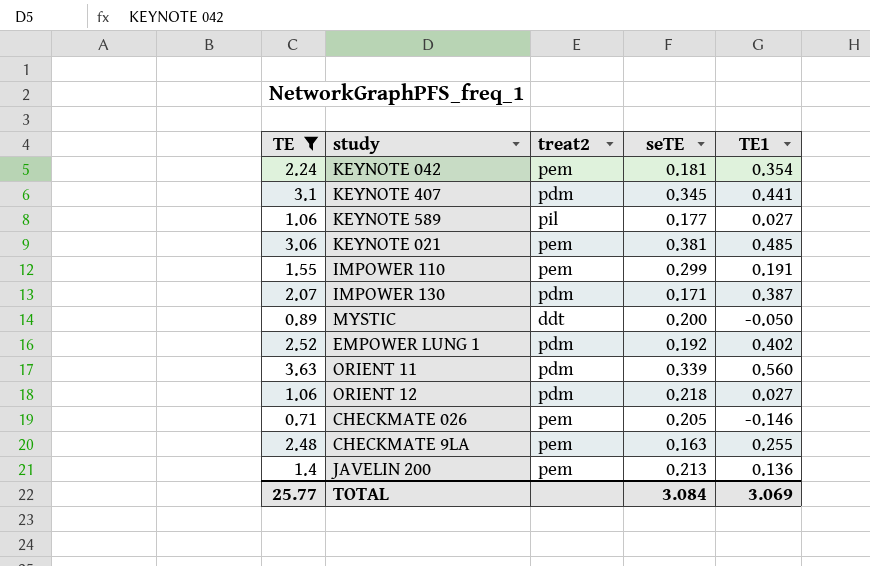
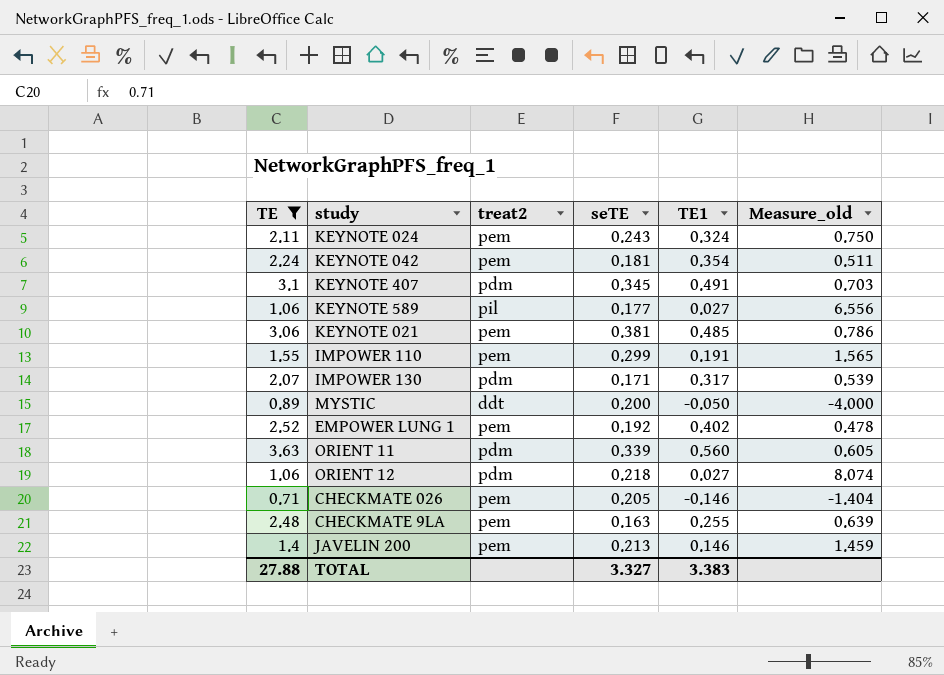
column Measure_old | formula: none -> [seTE] / [TE1]
row KEYNOTE 024: none -> 2.11 | pem | 0.243 | 0.324 | 0.750
KEYNOTE 407 | TE1: 0.441 -> 0.491
IMPOWER 130 | TE1: 0.387 -> 0.317
EMPOWER LUNG 1 | treat2: pdm -> pem
JAVELIN 200 | TE1: 0.136 -> 0.146
TOTAL | TE: 25.77 -> 27.88
TOTAL | seTE: 3.084 -> 3.327
TOTAL | TE1: 3.069 -> 3.383

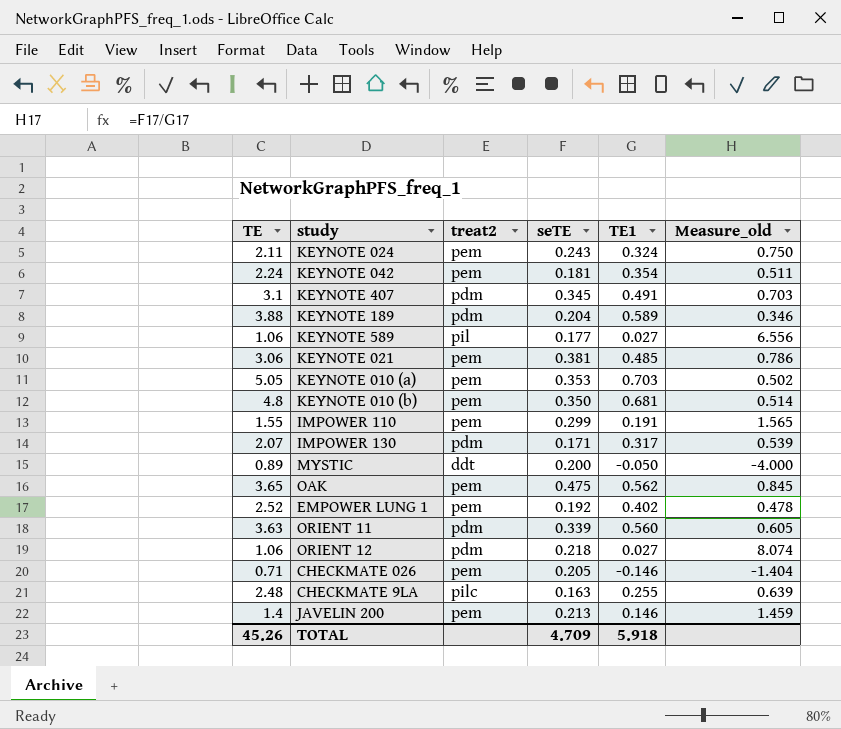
filter: TE <= 3.63 -> none
CHECKMATE 9LA | treat2: pem -> pilc
TOTAL | TE: 27.88 -> 45.26
TOTAL | seTE: 3.327 -> 4.709
TOTAL | TE1: 3.383 -> 5.918

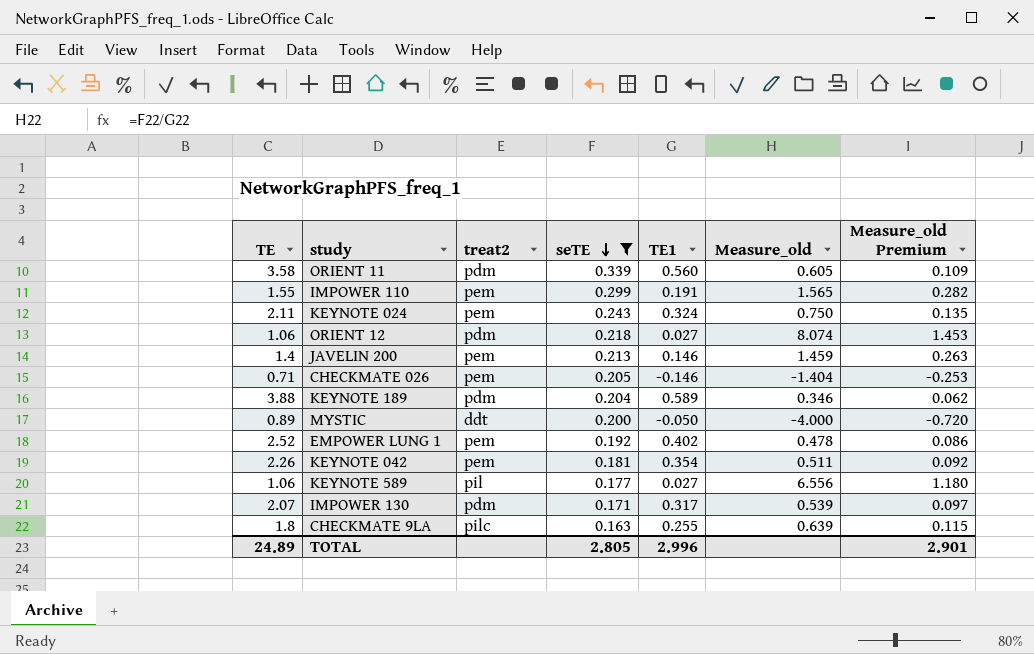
filter: none -> seTE <= 0.339
row order: none -> seTE descending
column Measure_old Premium | formula: none -> [Measure_old] * 0.18
ORIENT 11 | TE: 3.63 -> 3.58
KEYNOTE 042 | TE: 2.24 -> 2.26
CHECKMATE 9LA | TE: 2.48 -> 1.8
TOTAL | TE: 45.26 -> 24.89
TOTAL | seTE: 4.709 -> 2.805
TOTAL | TE1: 5.918 -> 2.996

